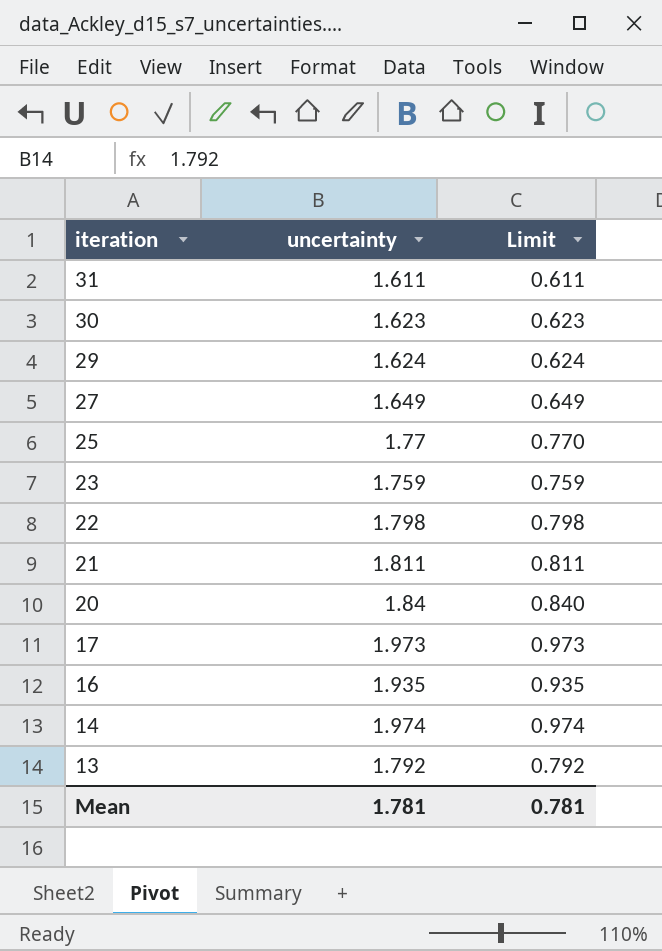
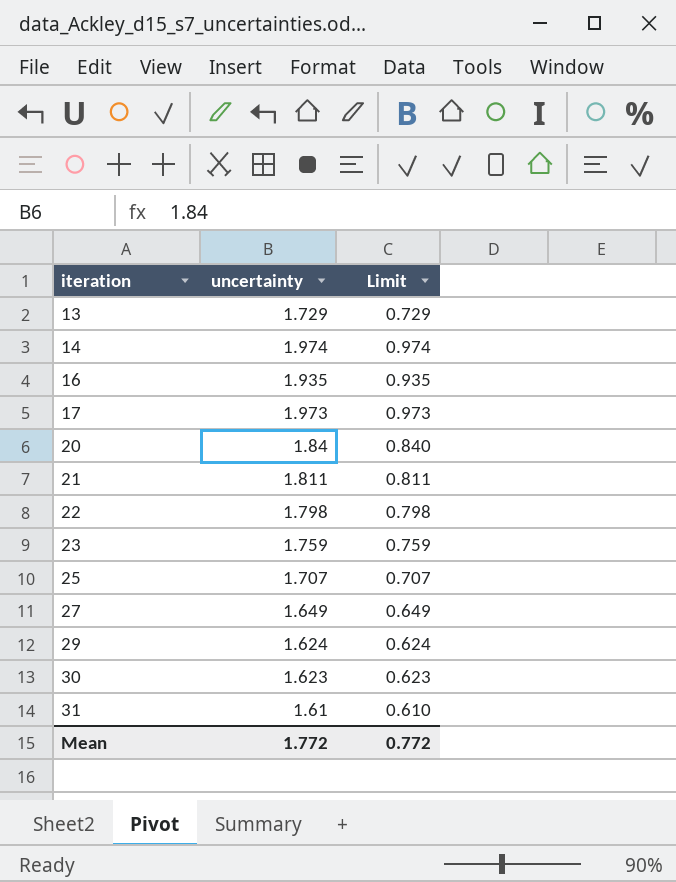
row order: iteration descending -> iteration ascending
13 | uncertainty: 1.792 -> 1.729
13 | Limit: 0.792 -> 0.729
25 | uncertainty: 1.77 -> 1.707
25 | Limit: 0.770 -> 0.707
31 | uncertainty: 1.611 -> 1.61
31 | Limit: 0.611 -> 0.610
Mean | uncertainty: 1.781 -> 1.772
Mean | Limit: 0.781 -> 0.772

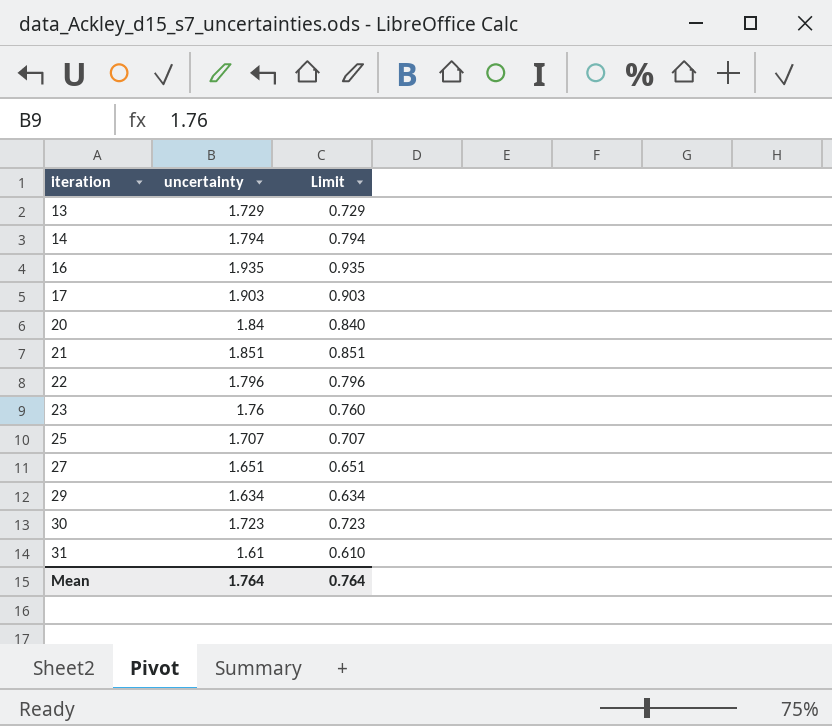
14 | uncertainty: 1.974 -> 1.794
14 | Limit: 0.974 -> 0.794
17 | uncertainty: 1.973 -> 1.903
17 | Limit: 0.973 -> 0.903
21 | uncertainty: 1.811 -> 1.851
21 | Limit: 0.811 -> 0.851
22 | uncertainty: 1.798 -> 1.796
22 | Limit: 0.798 -> 0.796
23 | uncertainty: 1.759 -> 1.76
23 | Limit: 0.759 -> 0.760
27 | uncertainty: 1.649 -> 1.651
27 | Limit: 0.649 -> 0.651
29 | uncertainty: 1.624 -> 1.634
29 | Limit: 0.624 -> 0.634
30 | uncertainty: 1.623 -> 1.723
30 | Limit: 0.623 -> 0.723
Mean | uncertainty: 1.772 -> 1.764
Mean | Limit: 0.772 -> 0.764

